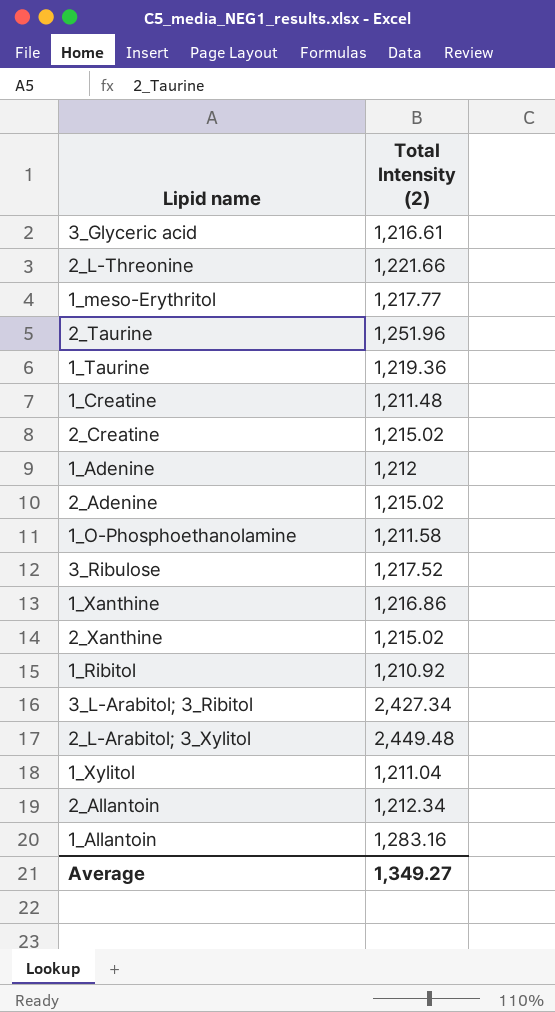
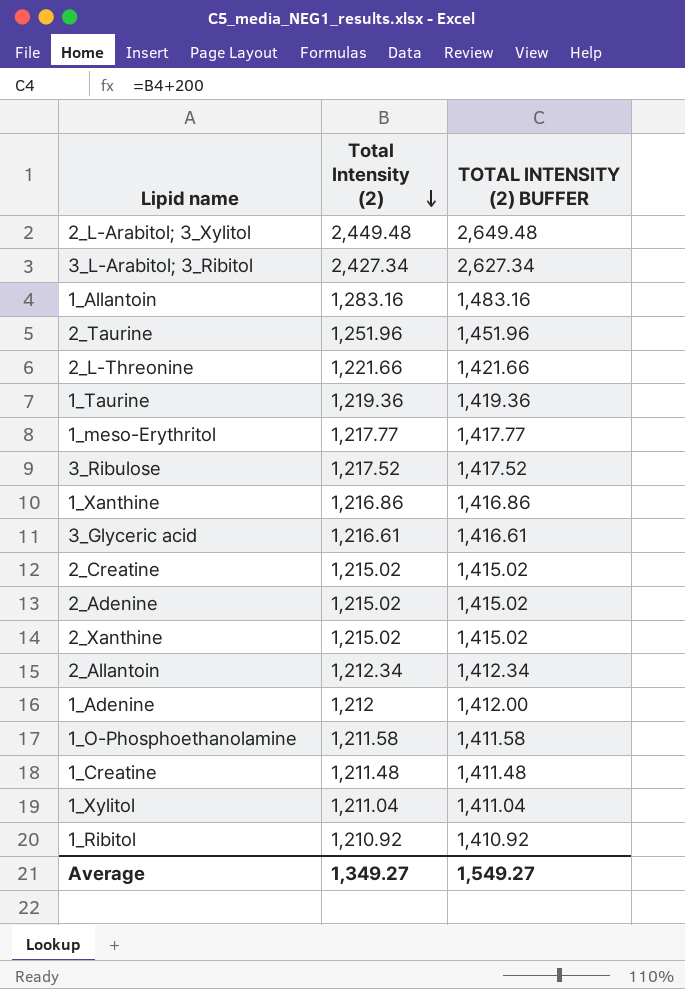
row order: none -> Total Intensity (2) descending
column TOTAL INTENSITY (2) BUFFER | formula: none -> [Total Intensity (2)] + 200

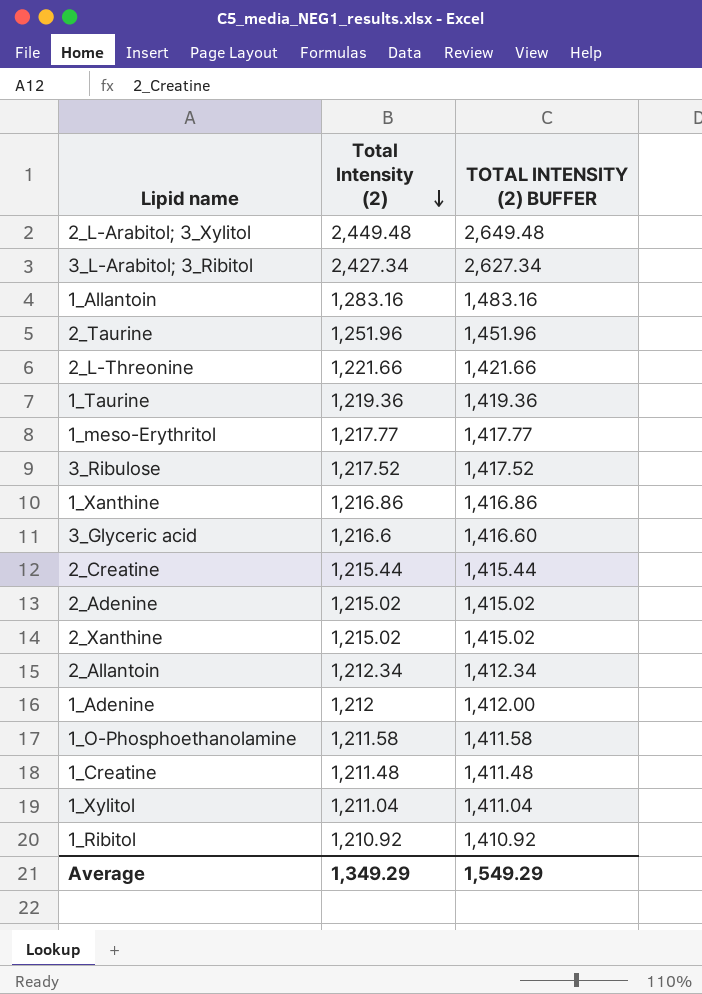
3_Glyceric acid | Total Intensity (2): 1,216.61 -> 1,216.6
3_Glyceric acid | TOTAL INTENSITY (2) BUFFER: 1,416.61 -> 1,416.60
2_Creatine | Total Intensity (2): 1,215.02 -> 1,215.44
2_Creatine | TOTAL INTENSITY (2) BUFFER: 1,415.02 -> 1,415.44
Average | Total Intensity (2): 1,349.27 -> 1,349.29
Average | TOTAL INTENSITY (2) BUFFER: 1,549.27 -> 1,549.29

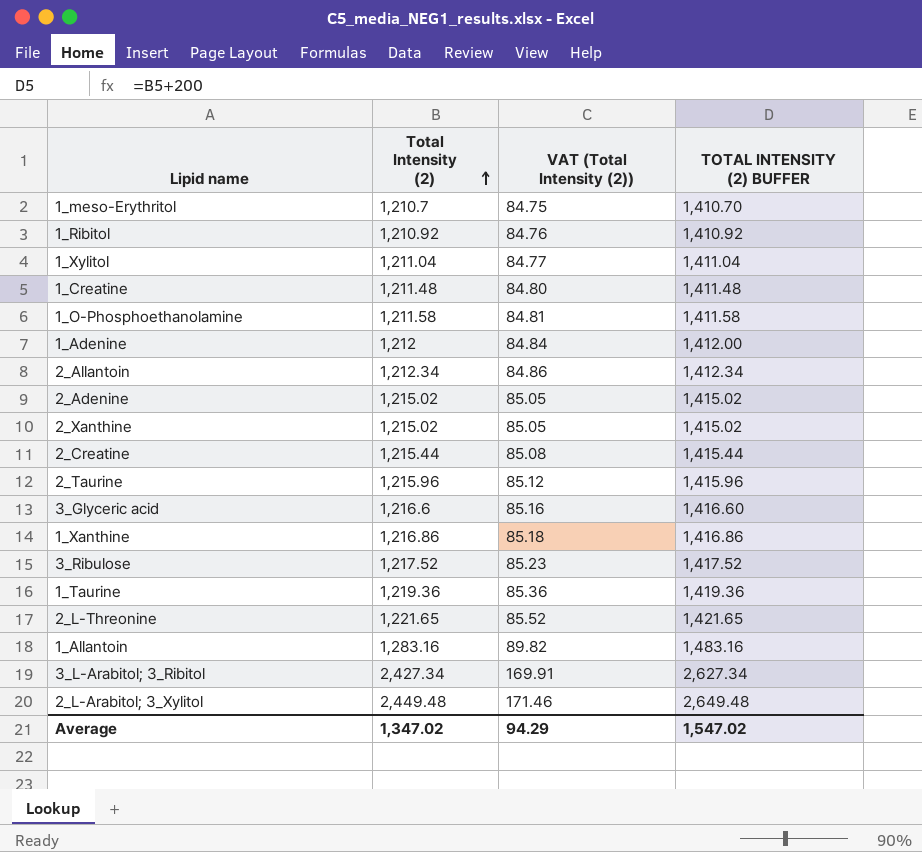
row order: Total Intensity (2) descending -> Total Intensity (2) ascending
column VAT (Total Intensity (2)) | formula: none -> [Total Intensity (2)] * 0.07
1_meso-Erythritol | Total Intensity (2): 1,217.77 -> 1,210.7
1_meso-Erythritol | TOTAL INTENSITY (2) BUFFER: 1,417.77 -> 1,410.70
2_Taurine | Total Intensity (2): 1,251.96 -> 1,215.96
2_Taurine | TOTAL INTENSITY (2) BUFFER: 1,451.96 -> 1,415.96
2_L-Threonine | Total Intensity (2): 1,221.66 -> 1,221.65
2_L-Threonine | TOTAL INTENSITY (2) BUFFER: 1,421.66 -> 1,421.65
Average | Total Intensity (2): 1,349.29 -> 1,347.02
Average | TOTAL INTENSITY (2) BUFFER: 1,549.29 -> 1,547.02

